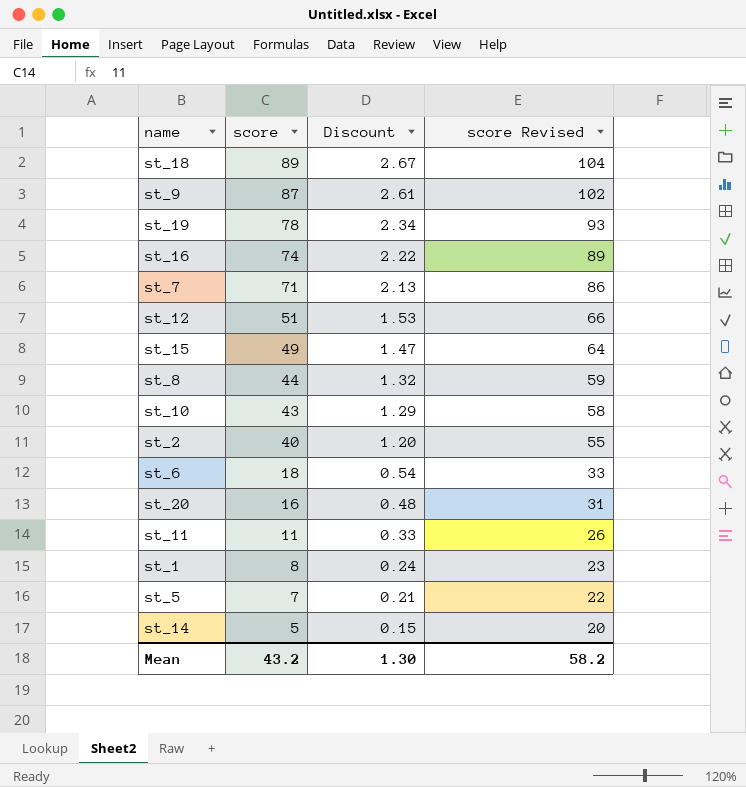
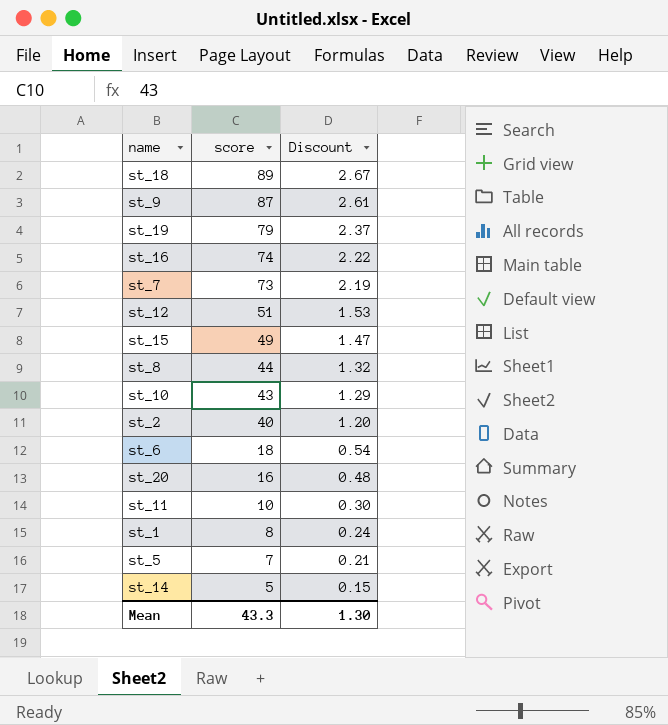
column score Revised | formula: [score] + 15 -> none
st_19 | score: 78 -> 79
st_19 | Discount: 2.34 -> 2.37
st_7 | score: 71 -> 73
st_7 | Discount: 2.13 -> 2.19
st_11 | score: 11 -> 10
st_11 | Discount: 0.33 -> 0.30
Mean | score: 43.2 -> 43.3

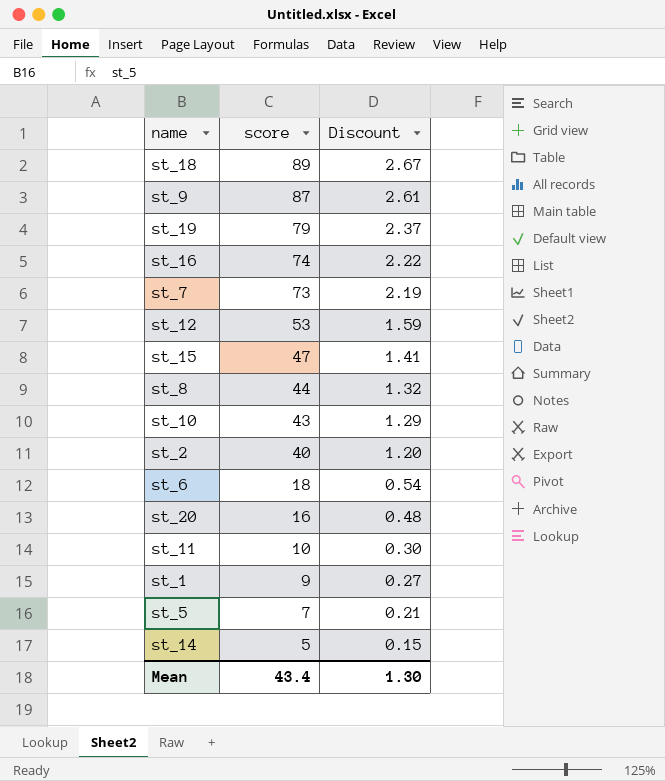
st_12 | score: 51 -> 53
st_12 | Discount: 1.53 -> 1.59
st_15 | score: 49 -> 47
st_15 | Discount: 1.47 -> 1.41
st_1 | score: 8 -> 9
st_1 | Discount: 0.24 -> 0.27
Mean | score: 43.3 -> 43.4

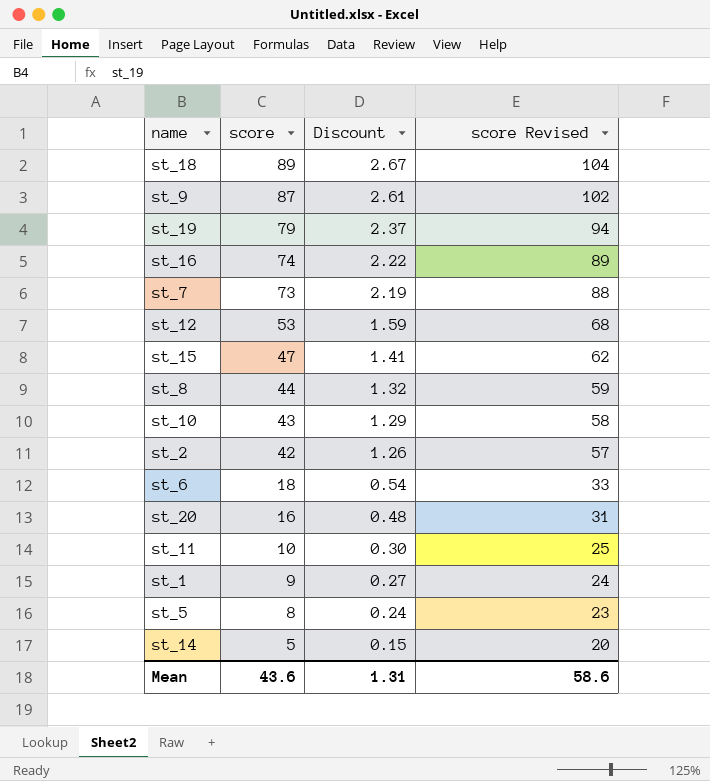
column score Revised | formula: none -> [score] + 15
st_2 | score: 40 -> 42
st_2 | Discount: 1.20 -> 1.26
st_5 | score: 7 -> 8
st_5 | Discount: 0.21 -> 0.24
Mean | score: 43.4 -> 43.6
Mean | Discount: 1.30 -> 1.31

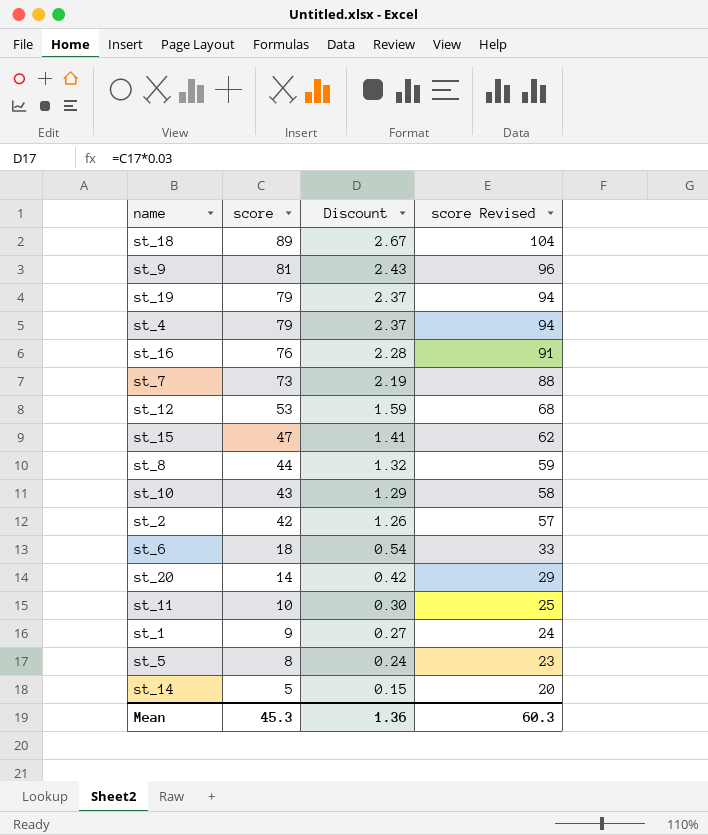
st_9 | score: 87 -> 81
st_9 | Discount: 2.61 -> 2.43
st_9 | score Revised: 102 -> 96
row st_4: none -> 79 | 2.37 | 94
st_16 | score: 74 -> 76
st_16 | Discount: 2.22 -> 2.28
st_16 | score Revised: 89 -> 91
st_20 | score: 16 -> 14
st_20 | Discount: 0.48 -> 0.42
st_20 | score Revised: 31 -> 29
Mean | score: 43.6 -> 45.3
Mean | Discount: 1.31 -> 1.36
Mean | score Revised: 58.6 -> 60.3

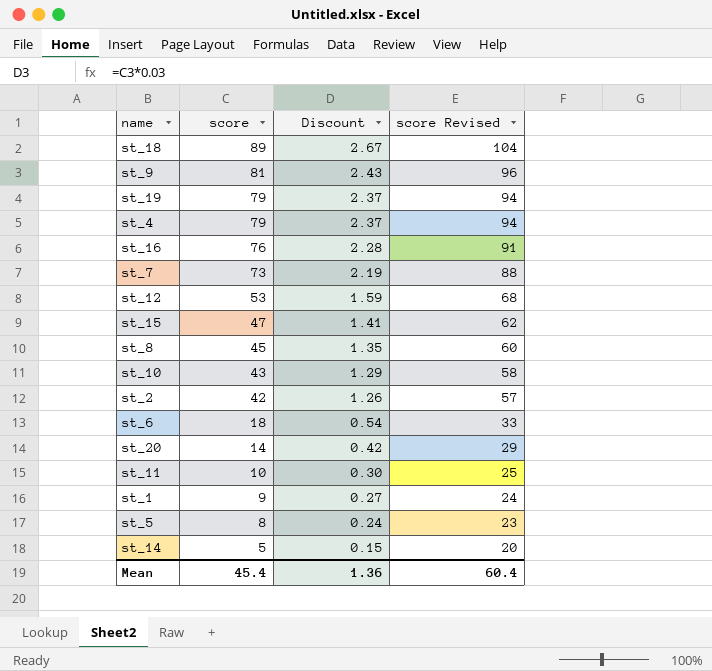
st_8 | score: 44 -> 45
st_8 | Discount: 1.32 -> 1.35
st_8 | score Revised: 59 -> 60
Mean | score: 45.3 -> 45.4
Mean | score Revised: 60.3 -> 60.4

